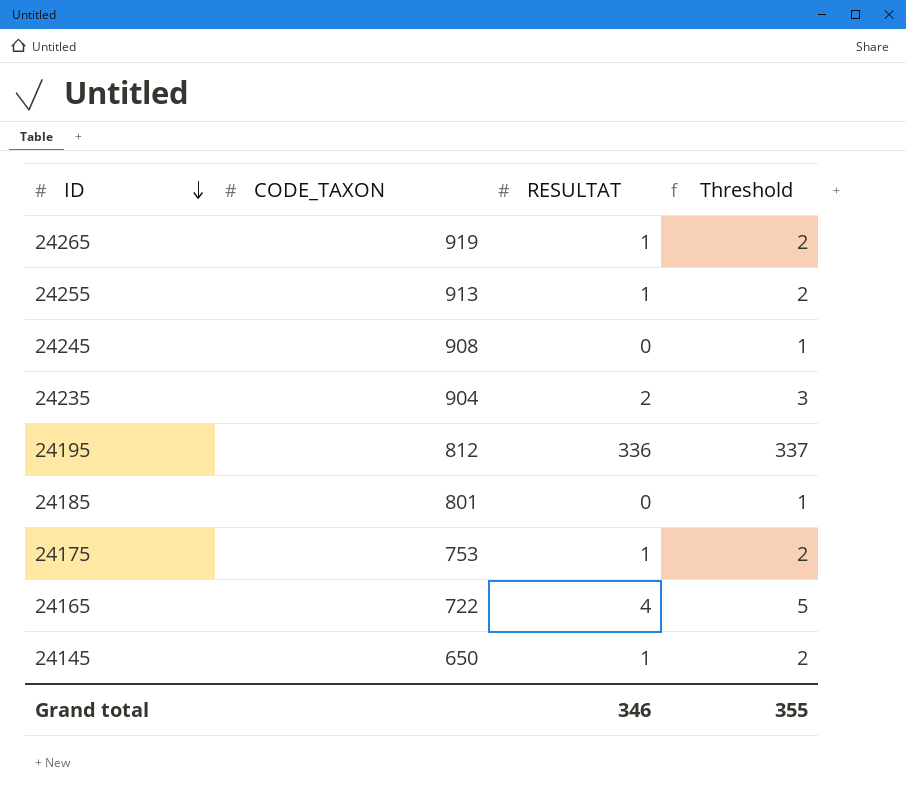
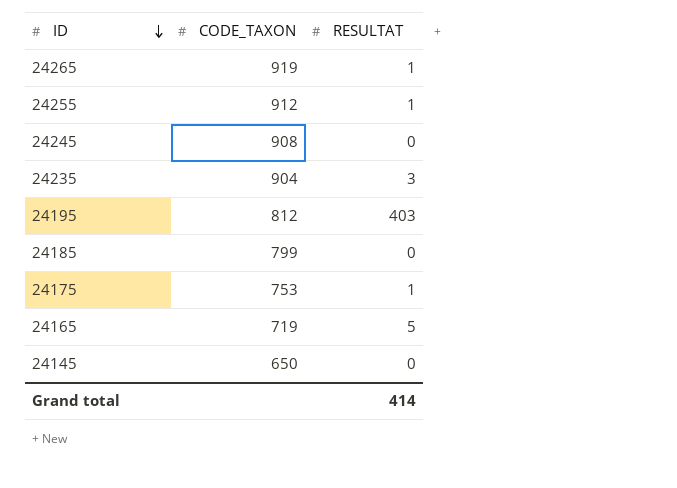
column Threshold | formula: [RESULTAT] + 1 -> none
24255 | CODE_TAXON: 913 -> 912
24235 | RESULTAT: 2 -> 3
24195 | RESULTAT: 336 -> 403
24185 | CODE_TAXON: 801 -> 799
24165 | CODE_TAXON: 722 -> 719
24165 | RESULTAT: 4 -> 5
24145 | RESULTAT: 1 -> 0
Grand total | RESULTAT: 346 -> 414

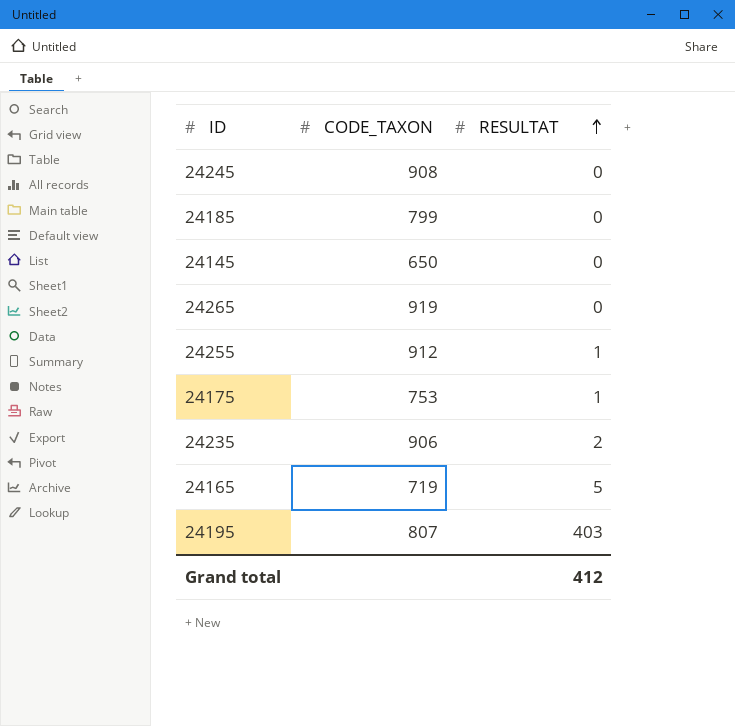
row order: ID descending -> RESULTAT ascending
24265 | RESULTAT: 1 -> 0
24235 | CODE_TAXON: 904 -> 906
24235 | RESULTAT: 3 -> 2
24195 | CODE_TAXON: 812 -> 807
Grand total | RESULTAT: 414 -> 412

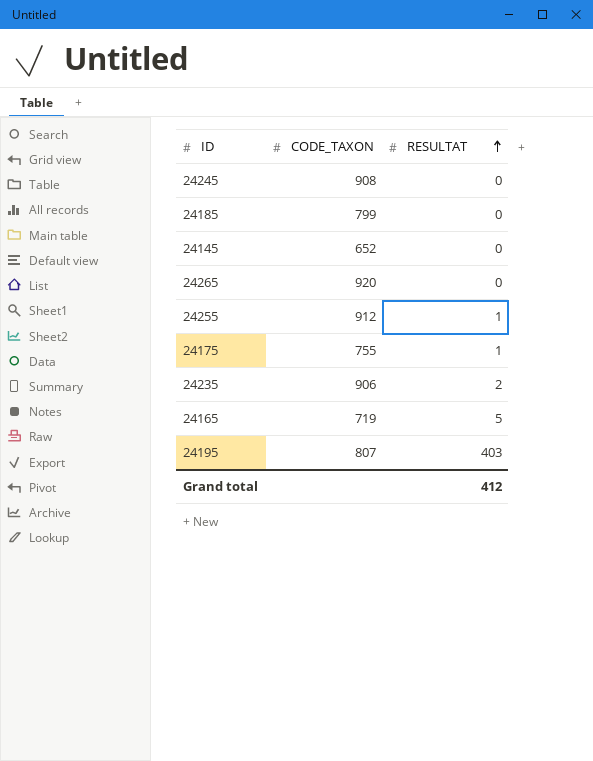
24145 | CODE_TAXON: 650 -> 652
24265 | CODE_TAXON: 919 -> 920
24175 | CODE_TAXON: 753 -> 755

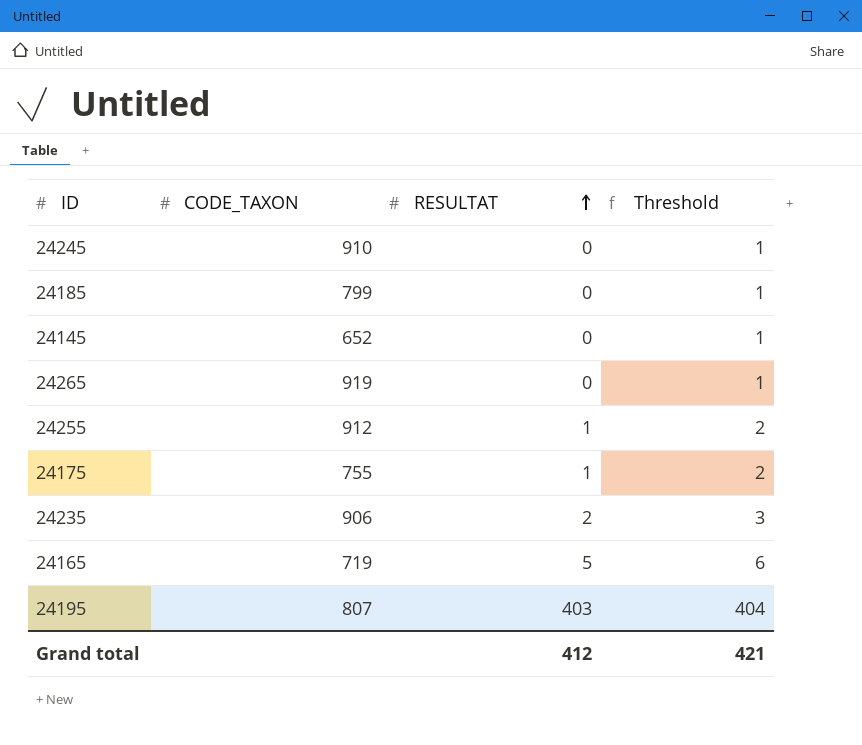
column Threshold | formula: none -> [RESULTAT] + 1
24245 | CODE_TAXON: 908 -> 910
24265 | CODE_TAXON: 920 -> 919

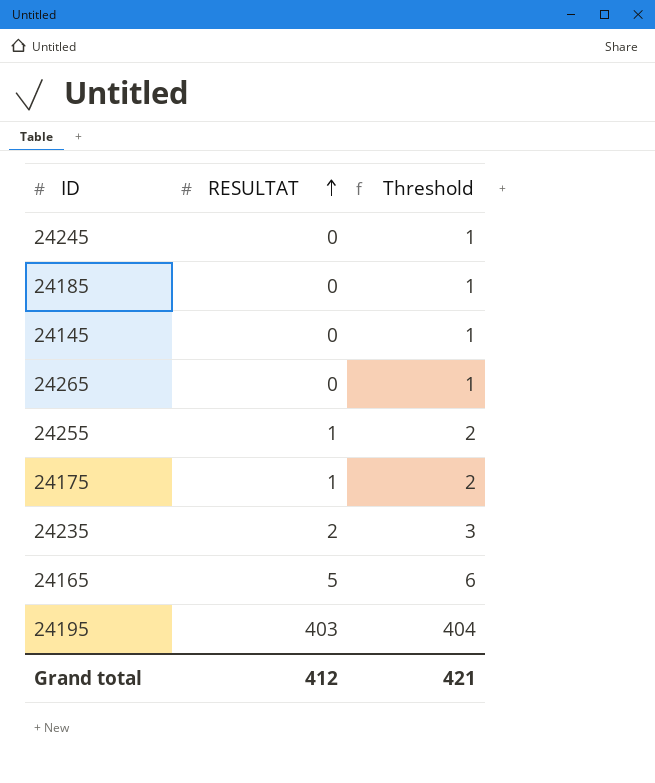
column CODE_TAXON | position: 2 -> none

